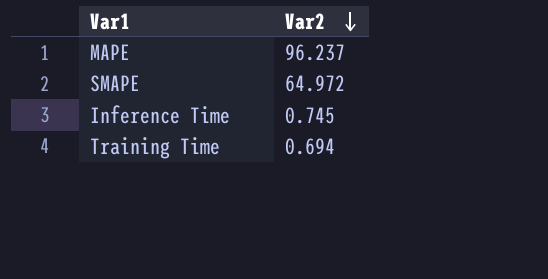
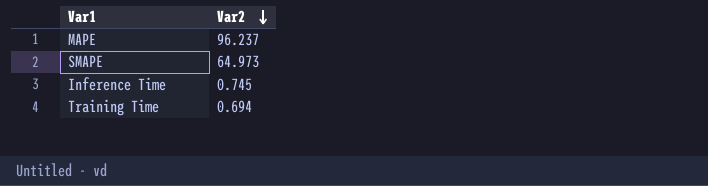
SMAPE | Var2: 64.972 -> 64.973

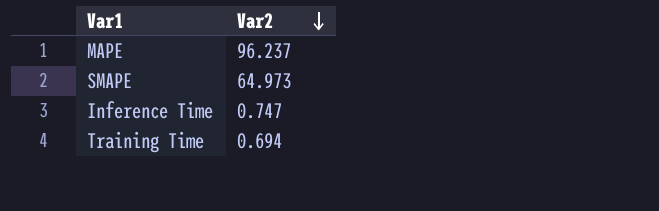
Inference Time | Var2: 0.745 -> 0.747

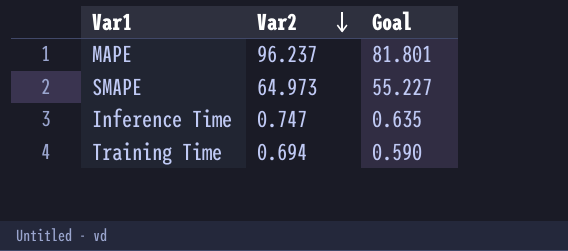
column Goal | formula: none -> [Var2] * 0.85

